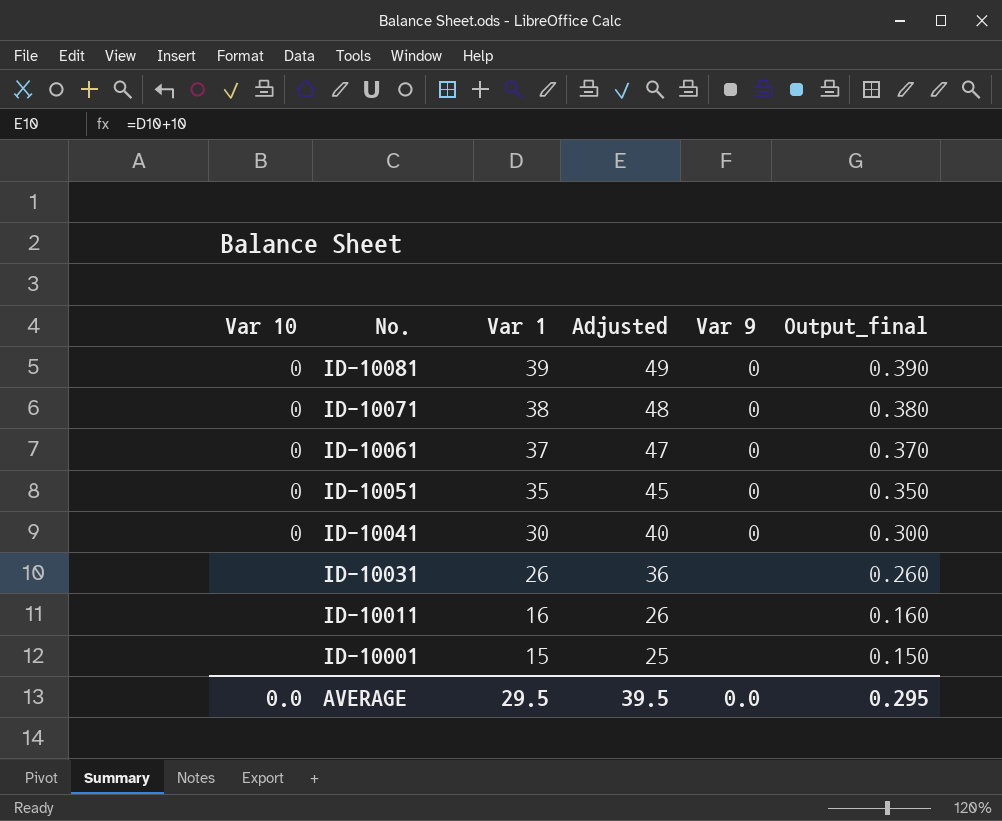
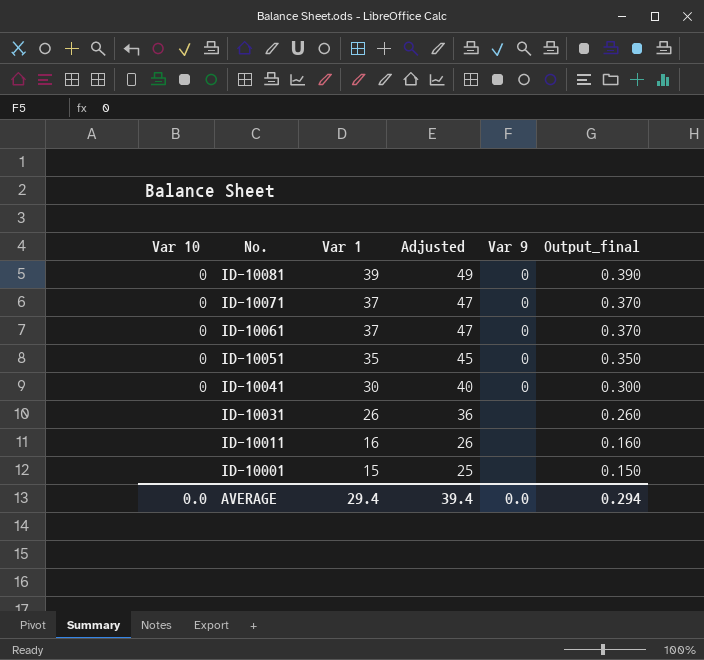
ID-10071 | Var 1: 38 -> 37
ID-10071 | Adjusted: 48 -> 47
ID-10071 | Output_final: 0.380 -> 0.370
AVERAGE | Var 1: 29.5 -> 29.4
AVERAGE | Adjusted: 39.5 -> 39.4
AVERAGE | Output_final: 0.295 -> 0.294

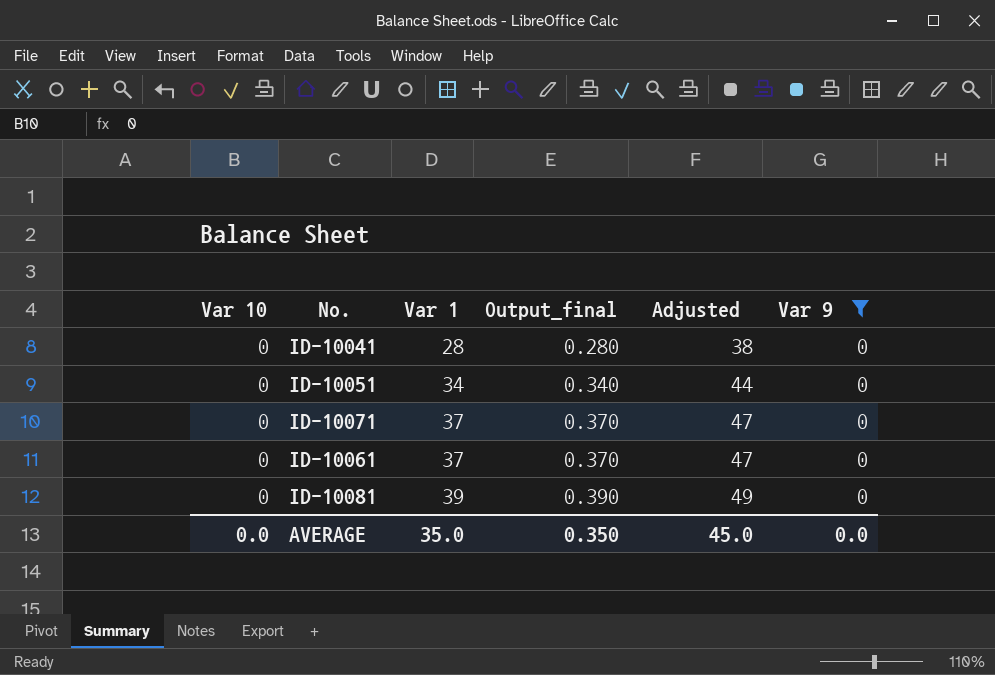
filter: none -> Var 9 = 0
row order: No. descending -> Var 1 ascending
column Output_final | position: 6 -> 4
ID-10041 | Var 1: 30 -> 28
ID-10041 | Output_final: 0.300 -> 0.280
ID-10041 | Adjusted: 40 -> 38
ID-10051 | Var 1: 35 -> 34
ID-10051 | Output_final: 0.350 -> 0.340
ID-10051 | Adjusted: 45 -> 44
AVERAGE | Var 1: 29.4 -> 35.0
AVERAGE | Output_final: 0.294 -> 0.350
AVERAGE | Adjusted: 39.4 -> 45.0

